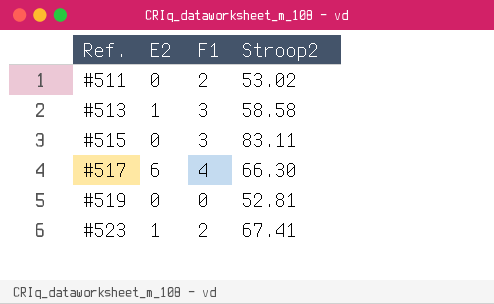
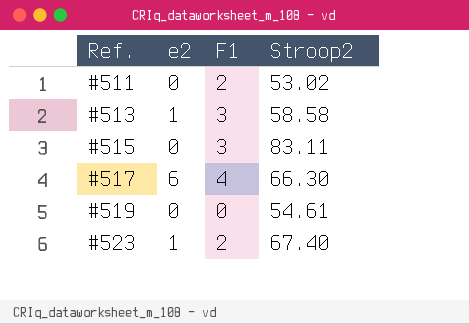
column name: E2 -> e2
#519 | Stroop2: 52.81 -> 54.61
#523 | Stroop2: 67.41 -> 67.40

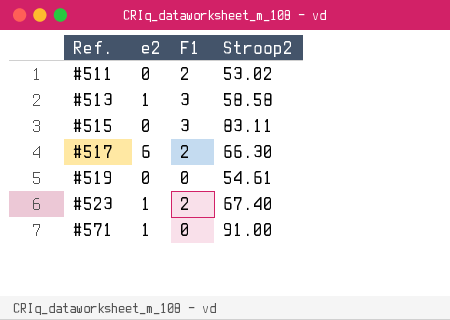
#517 | F1: 4 -> 2
row #571: none -> 1 | 0 | 91.00

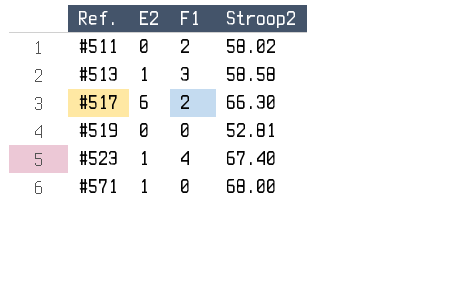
column name: e2 -> E2
row #515: 0 | 3 | 83.11 -> none
#511 | Stroop2: 53.02 -> 58.02
#519 | Stroop2: 54.61 -> 52.81
#523 | F1: 2 -> 4
#571 | Stroop2: 91.00 -> 68.00

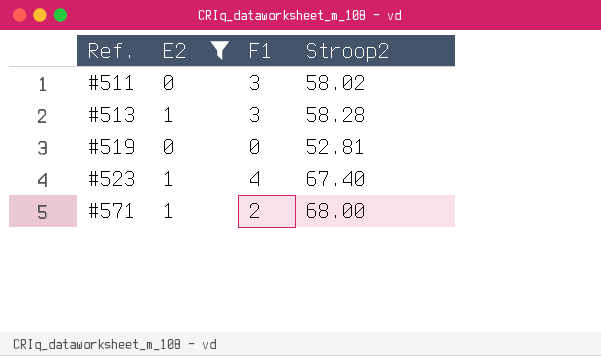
filter: none -> E2 != 6
#511 | F1: 2 -> 3
#513 | Stroop2: 58.58 -> 58.28
#571 | F1: 0 -> 2

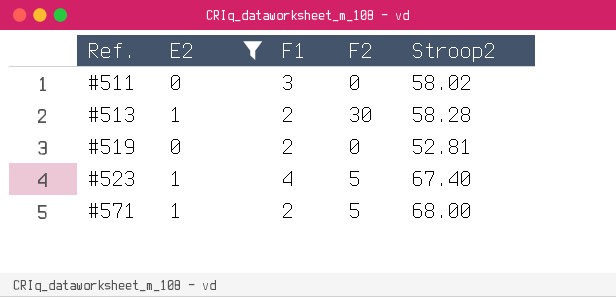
column F2 | position: none -> 4
#513 | F1: 3 -> 2
#519 | F1: 0 -> 2

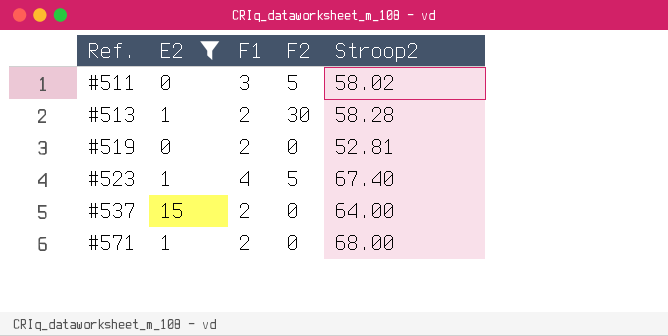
#511 | F2: 0 -> 5
row #537: none -> 15 | 2 | 0 | 64.00
#571 | F2: 5 -> 0

